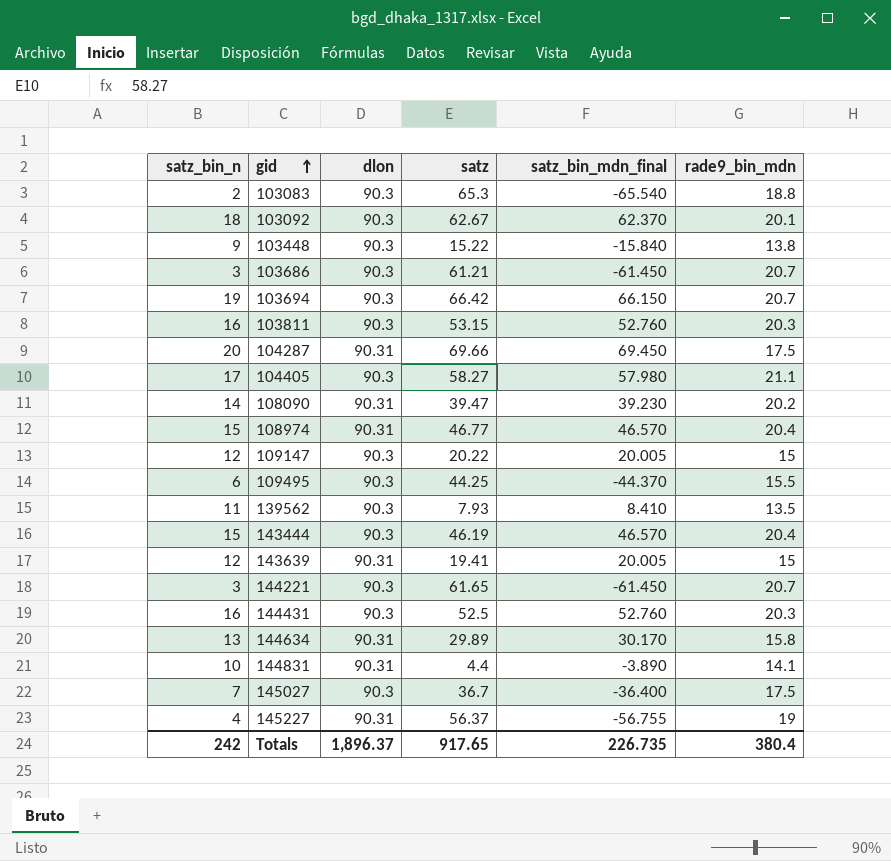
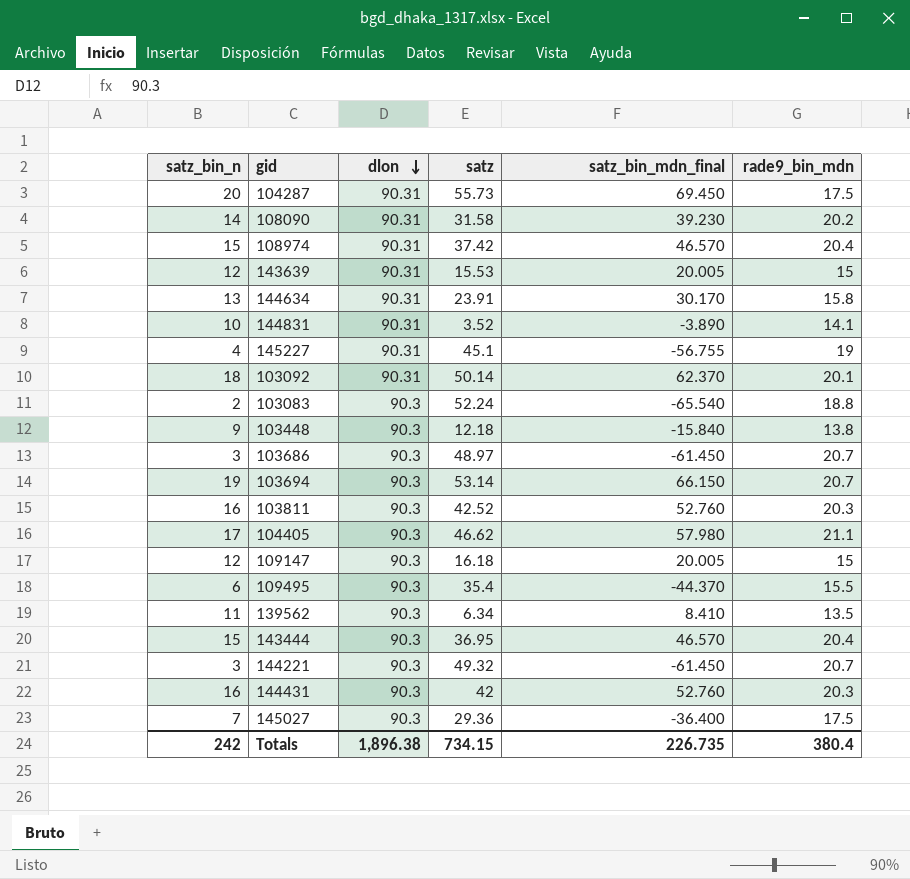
row order: gid ascending -> dlon descending
104287 | satz: 69.66 -> 55.73
108090 | satz: 39.47 -> 31.58
108974 | satz: 46.77 -> 37.42
143639 | satz: 19.41 -> 15.53
144634 | satz: 29.89 -> 23.91
144831 | satz: 4.4 -> 3.52
145227 | satz: 56.37 -> 45.1
103092 | dlon: 90.3 -> 90.31
103092 | satz: 62.67 -> 50.14
103083 | satz: 65.3 -> 52.24
103448 | satz: 15.22 -> 12.18
103686 | satz: 61.21 -> 48.97
103694 | satz: 66.42 -> 53.14
103811 | satz: 53.15 -> 42.52
104405 | satz: 58.27 -> 46.62
109147 | satz: 20.22 -> 16.18
109495 | satz: 44.25 -> 35.4
139562 | satz: 7.93 -> 6.34
143444 | satz: 46.19 -> 36.95
144221 | satz: 61.65 -> 49.32
144431 | satz: 52.5 -> 42
145027 | satz: 36.7 -> 29.36
Totals | dlon: 1,896.37 -> 1,896.38
Totals | satz: 917.65 -> 734.15

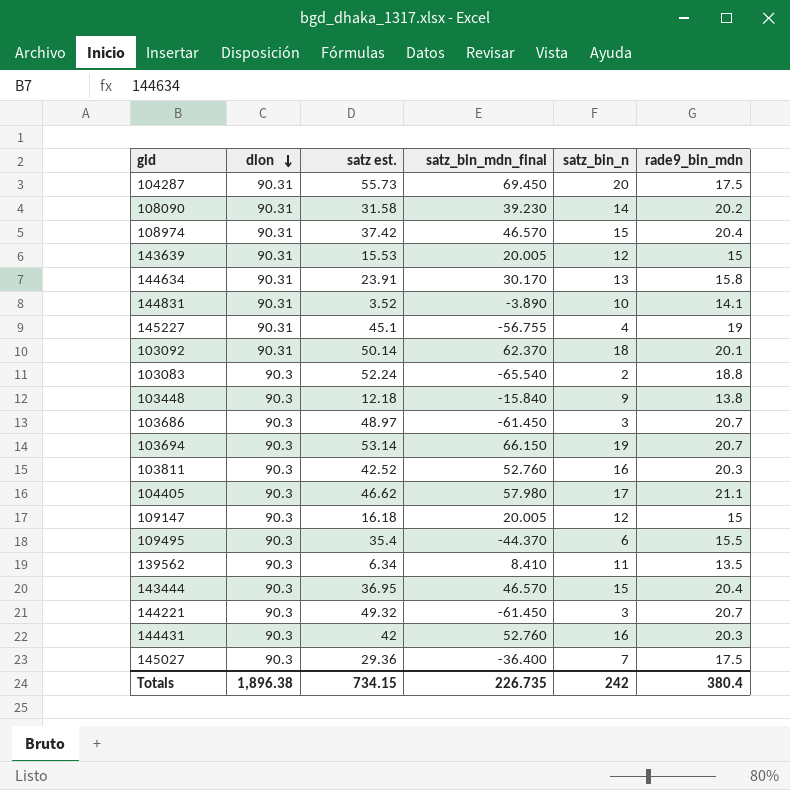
column name: satz -> satz est.
column satz_bin_n | position: 1 -> 5

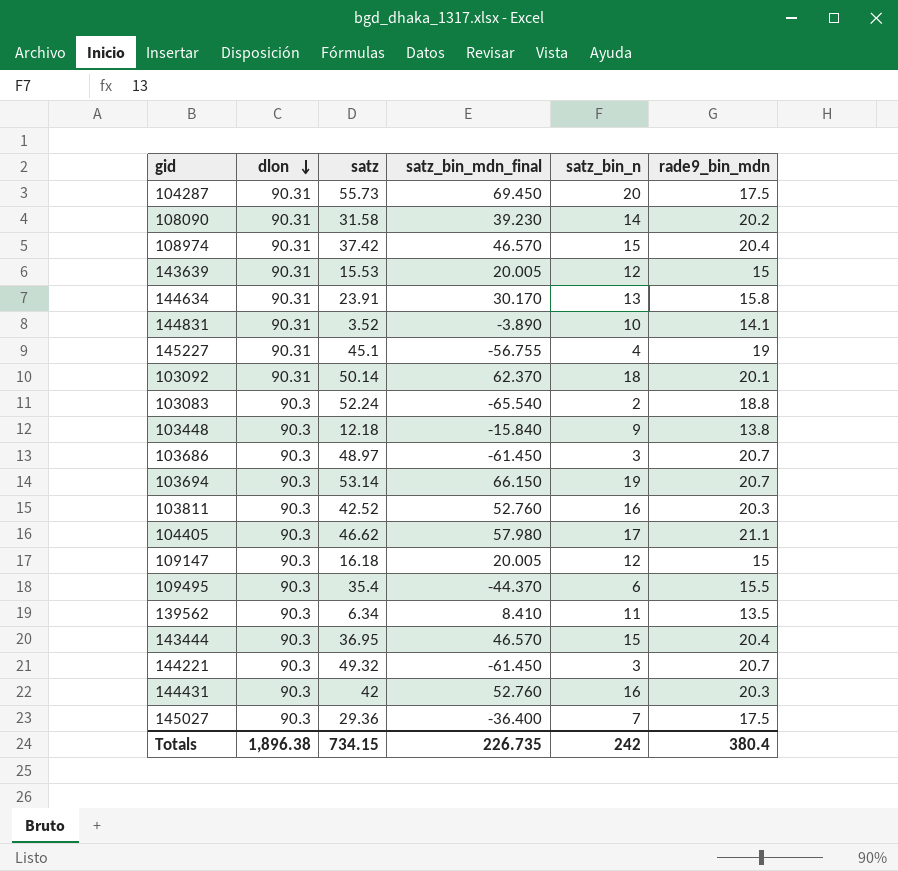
column name: satz est. -> satz

